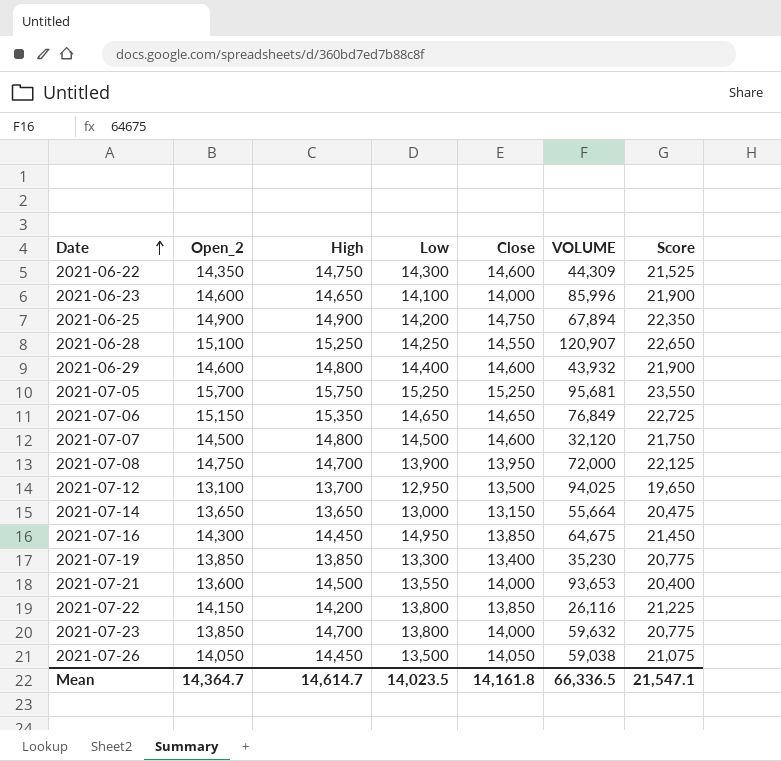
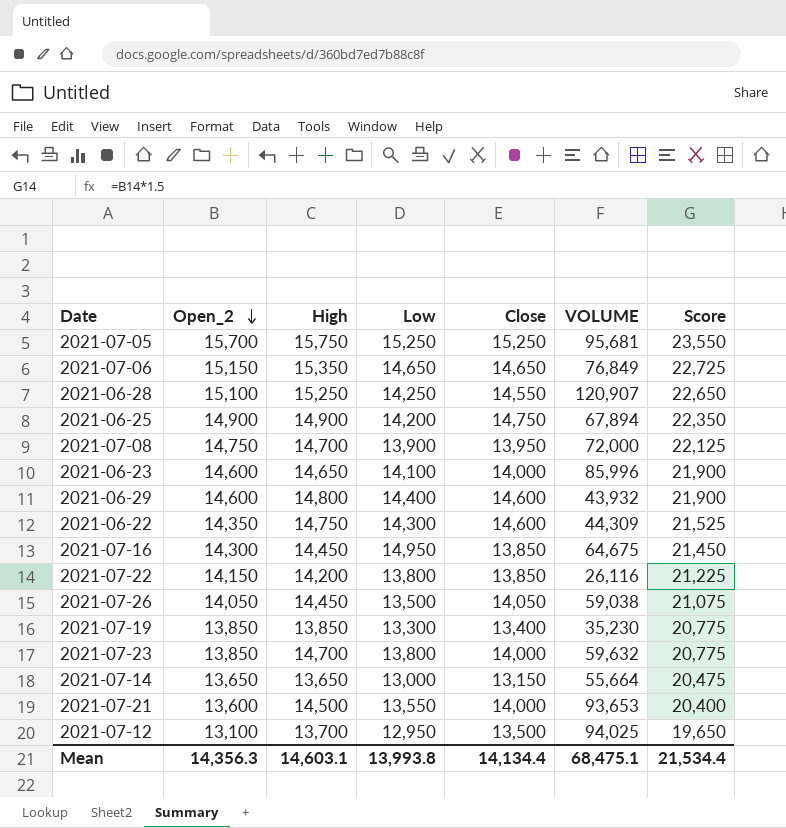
row order: Date ascending -> Open_2 descending
row 2021-07-07: 14,500 | 14,800 | 14,500 | 14,600 | 32,120 | 21,750 -> none
Mean | Open_2: 14,364.7 -> 14,356.3
Mean | High: 14,614.7 -> 14,603.1
Mean | Low: 14,023.5 -> 13,993.8
Mean | Close: 14,161.8 -> 14,134.4
Mean | VOLUME: 66,336.5 -> 68,475.1
Mean | Score: 21,547.1 -> 21,534.4

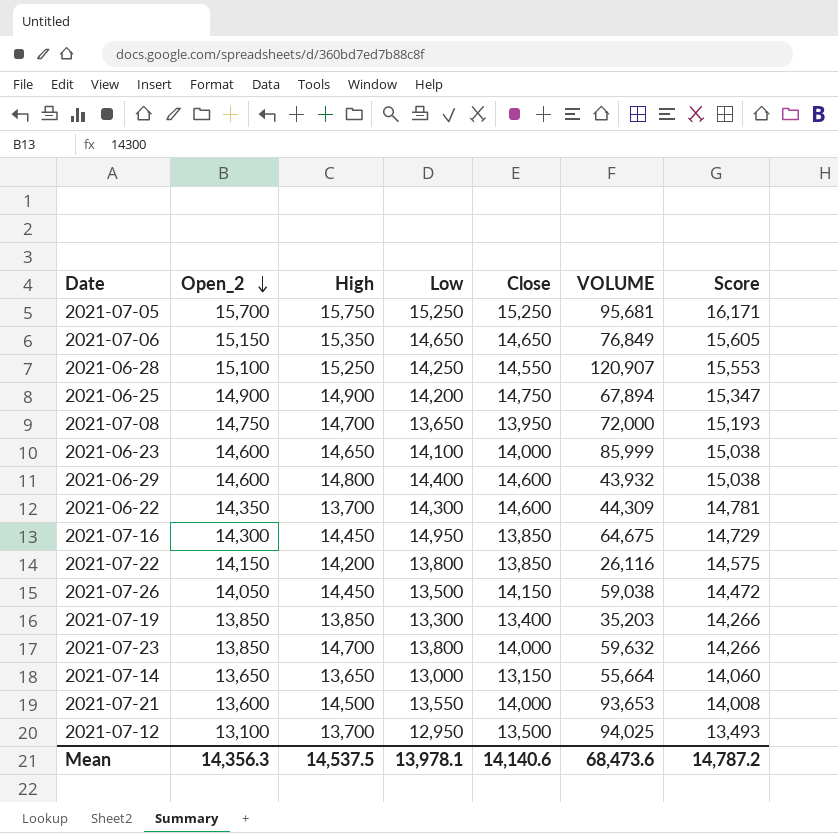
column Score | formula: [Open_2] * 1.5 -> [Open_2] * 1.03
2021-07-08 | Low: 13,900 -> 13,650
2021-06-23 | VOLUME: 85,996 -> 85,999
2021-06-22 | High: 14,750 -> 13,700
2021-07-26 | Close: 14,050 -> 14,150
2021-07-19 | VOLUME: 35,230 -> 35,203
Mean | High: 14,603.1 -> 14,537.5
Mean | Low: 13,993.8 -> 13,978.1
Mean | Close: 14,134.4 -> 14,140.6
Mean | VOLUME: 68,475.1 -> 68,473.6
Mean | Score: 21,534.4 -> 14,787.2

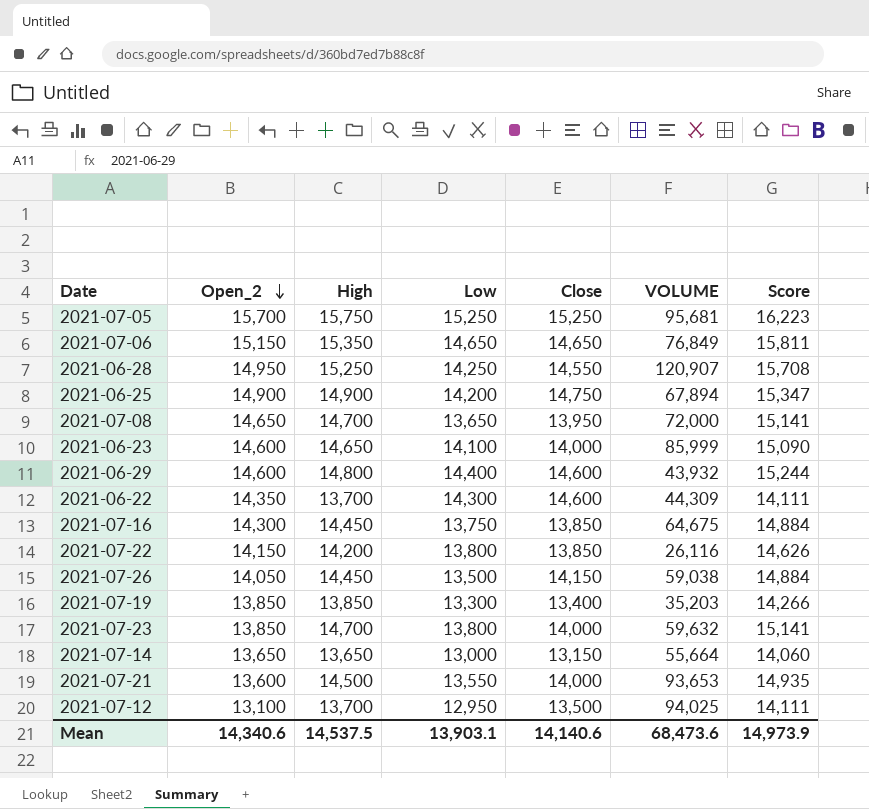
column Score | formula: [Open_2] * 1.03 -> [High] * 1.03
2021-06-28 | Open_2: 15,100 -> 14,950
2021-07-08 | Open_2: 14,750 -> 14,650
2021-07-16 | Low: 14,950 -> 13,750
Mean | Open_2: 14,356.3 -> 14,340.6
Mean | Low: 13,978.1 -> 13,903.1
Mean | Score: 14,787.2 -> 14,973.9

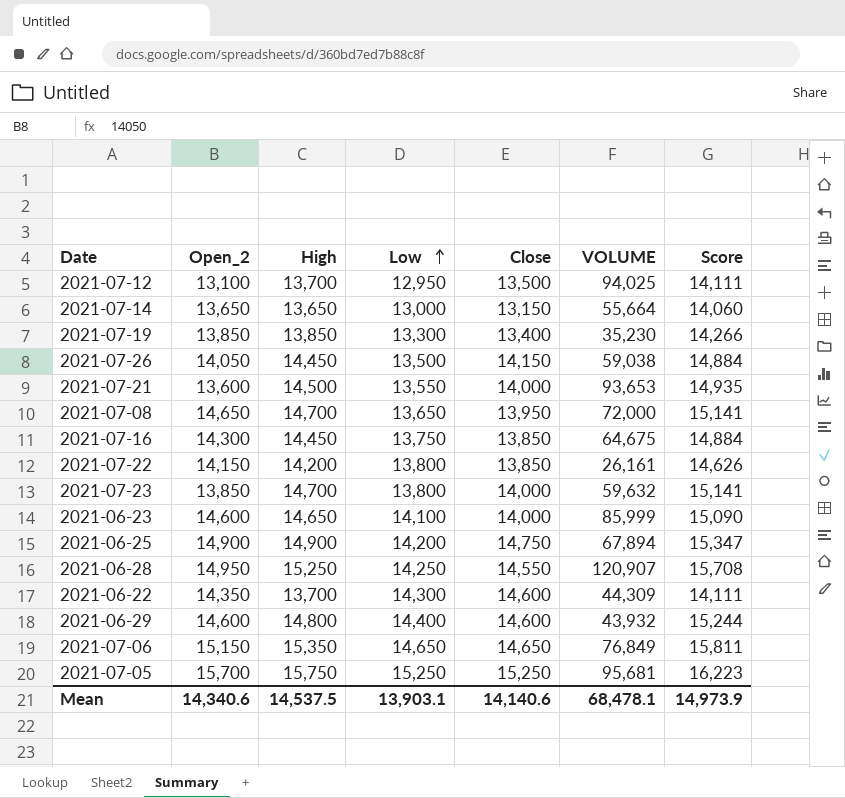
row order: Open_2 descending -> Low ascending
2021-07-19 | VOLUME: 35,203 -> 35,230
2021-07-22 | VOLUME: 26,116 -> 26,161
Mean | VOLUME: 68,473.6 -> 68,478.1

